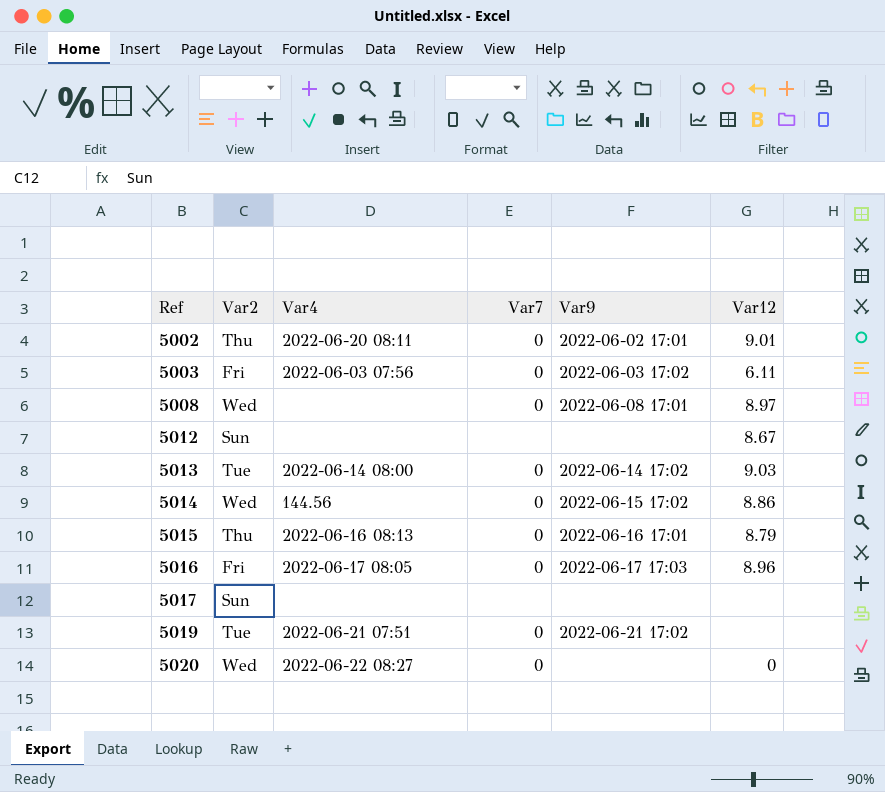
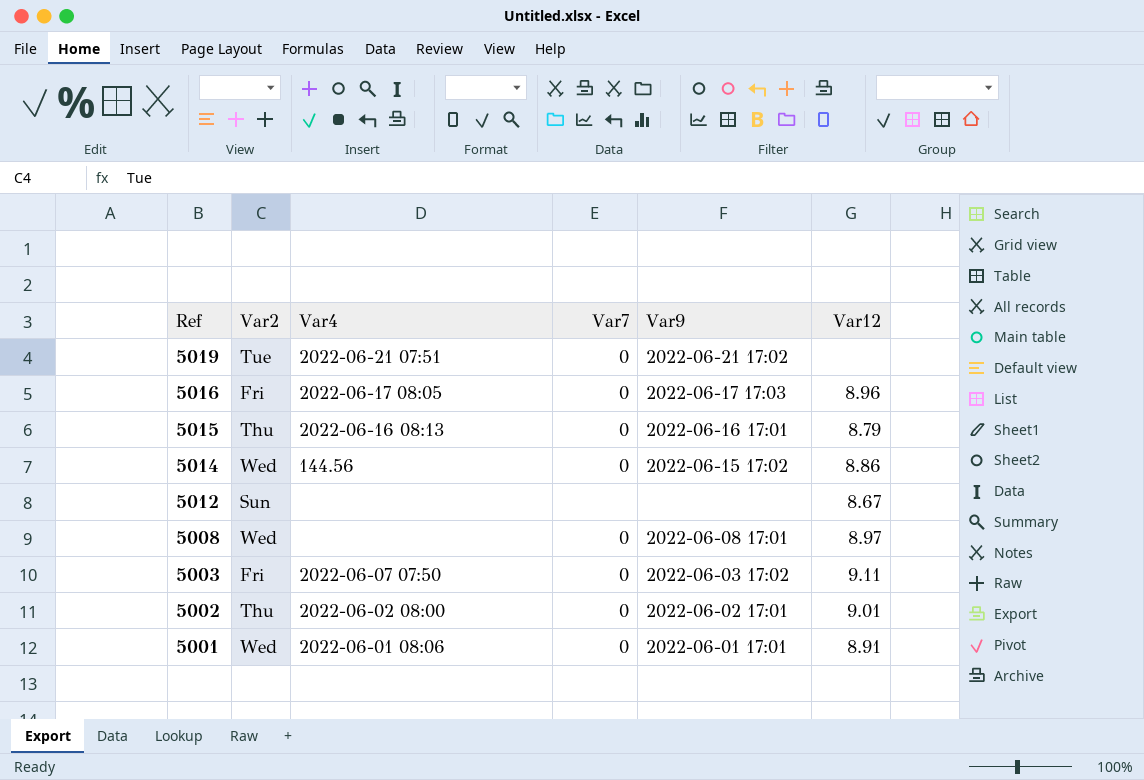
row order: Ref ascending -> Ref descending
row 5013: Tue | 2022-06-14 08:00 | 0 | 2022-06-14 17:02 | 9.03 -> none
row 5017: Sun | none | none | none | none -> none
row 5020: Wed | 2022-06-22 08:27 | 0 | none | 0 -> none
5003 | Var4: 2022-06-03 07:56 -> 2022-06-07 07:50
5003 | Var12: 6.11 -> 9.11
5002 | Var4: 2022-06-20 08:11 -> 2022-06-02 08:00
row 5001: none -> Wed | 2022-06-01 08:06 | 0 | 2022-06-01 17:01 | 8.91

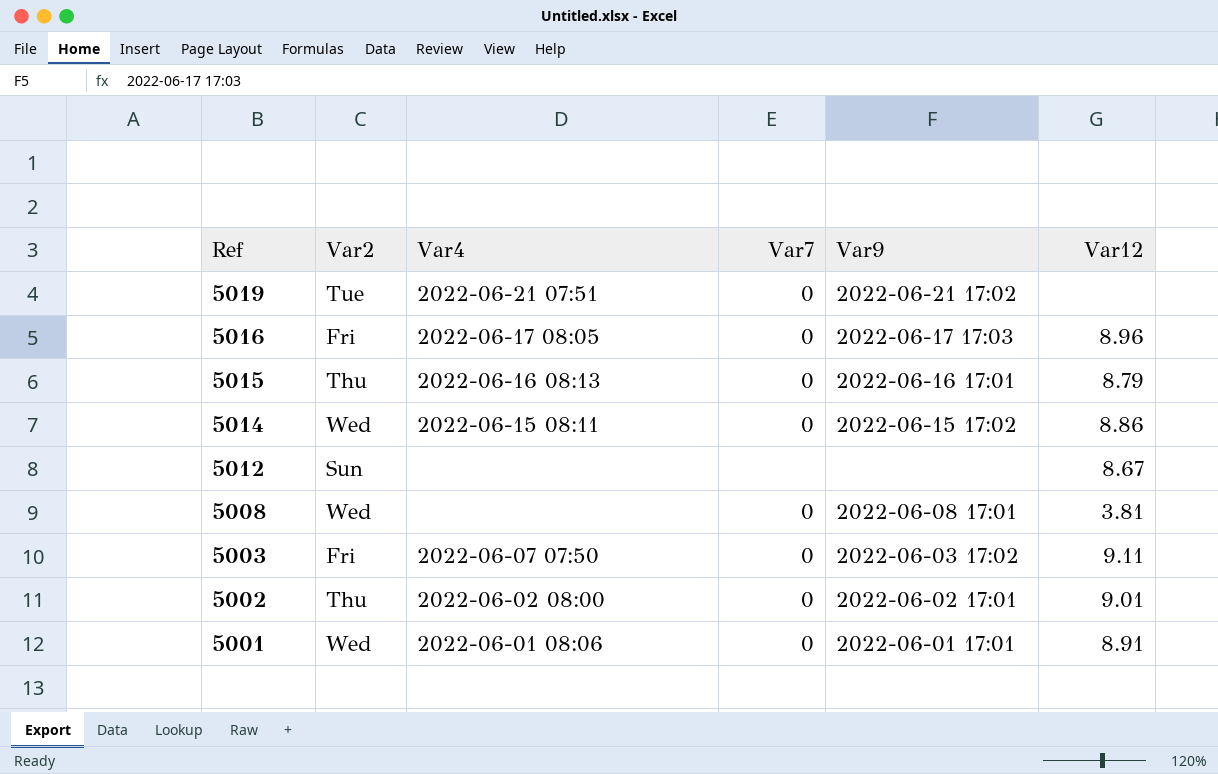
5014 | Var4: 144.56 -> 2022-06-15 08:11
5008 | Var12: 8.97 -> 3.81

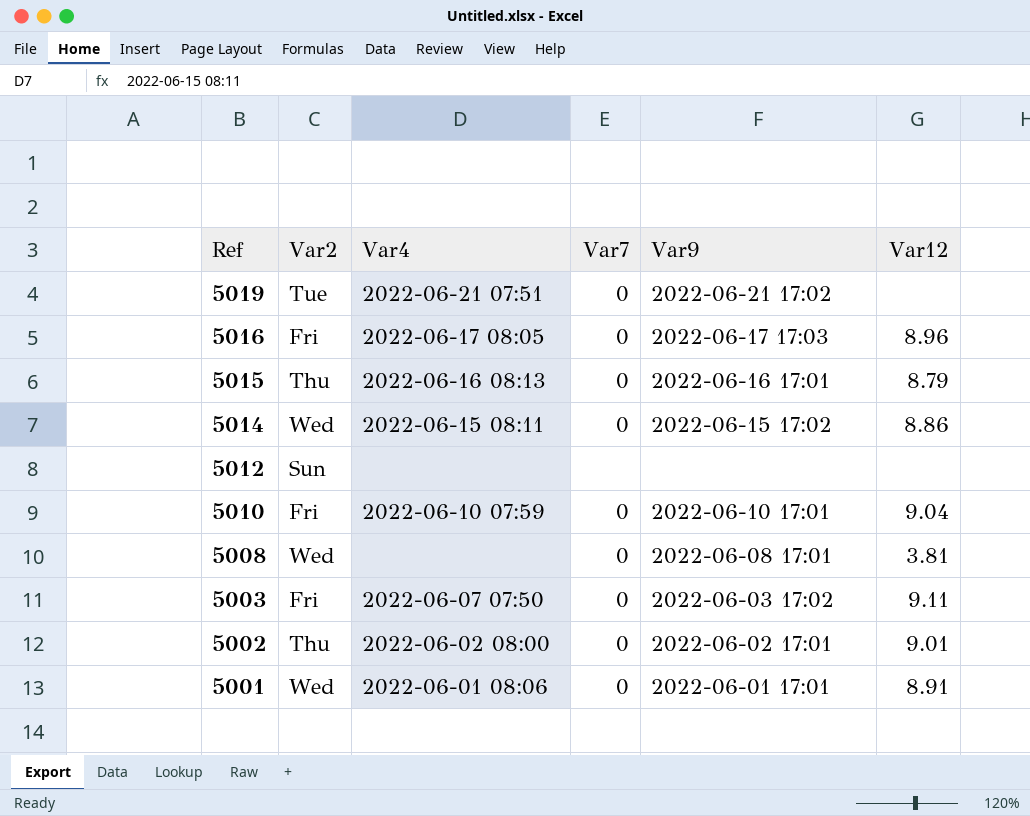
5012 | Var12: 8.67 -> none
row 5010: none -> Fri | 2022-06-10 07:59 | 0 | 2022-06-10 17:01 | 9.04

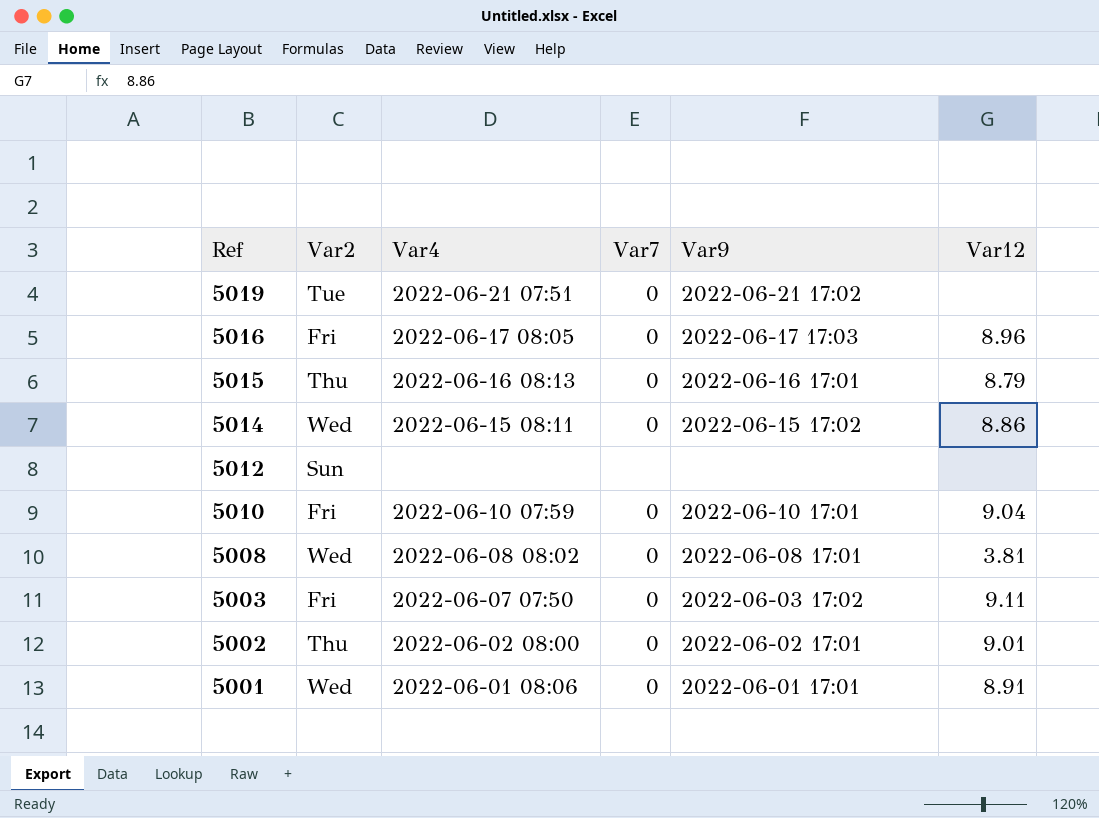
5008 | Var4: none -> 2022-06-08 08:02

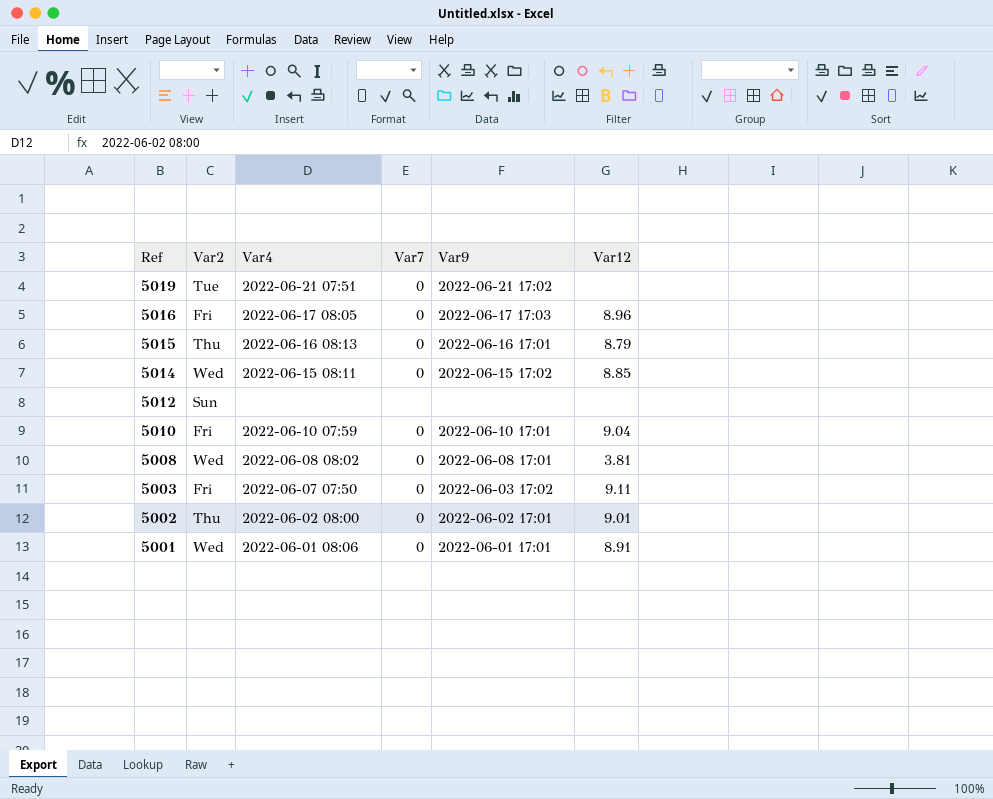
5014 | Var12: 8.86 -> 8.85

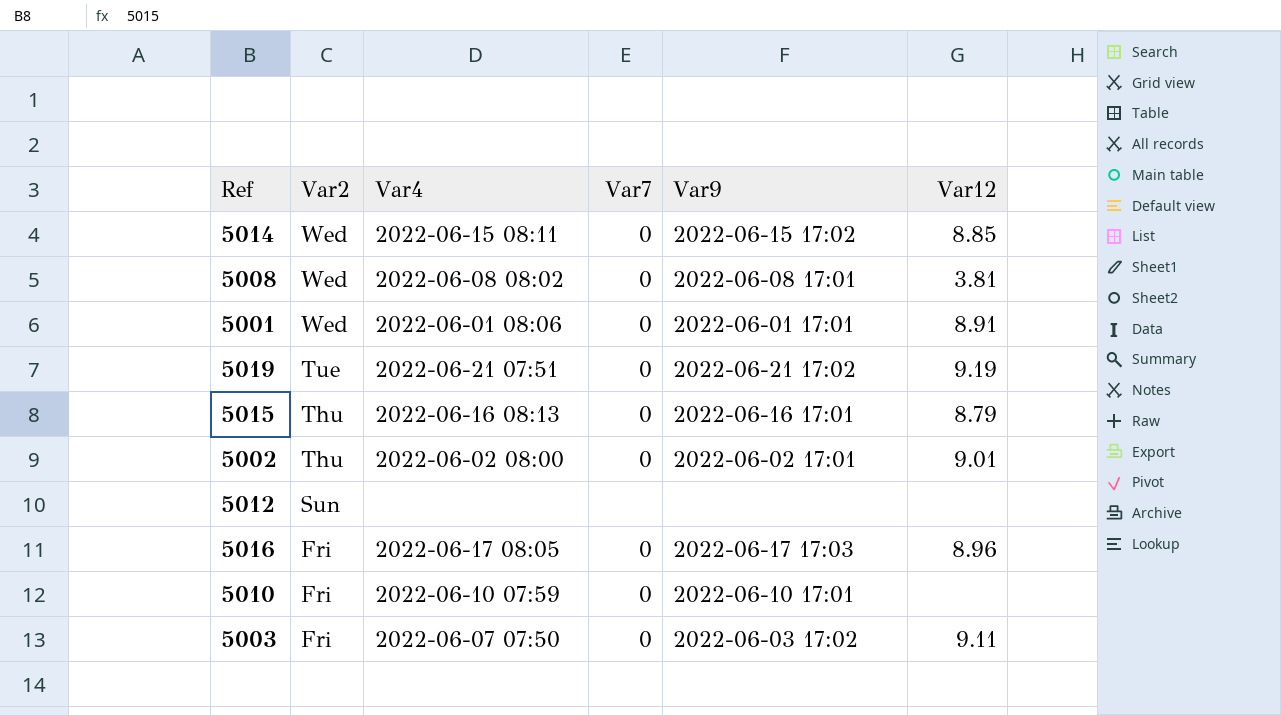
row order: Ref descending -> Var2 descending
5019 | Var12: none -> 9.19
5010 | Var12: 9.04 -> none

